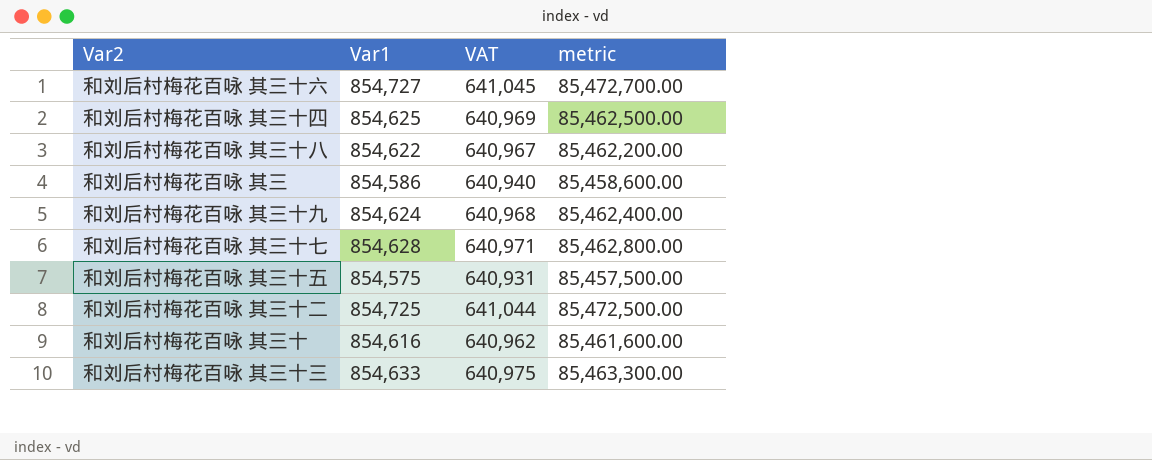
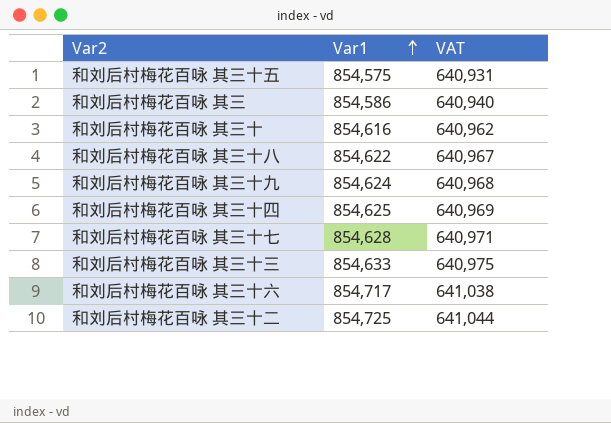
row order: none -> Var1 ascending
column metric | formula: [Var1] * 100 -> none
和刘后村梅花百咏 其三十六 | Var1: 854,727 -> 854,717
和刘后村梅花百咏 其三十六 | VAT: 641,045 -> 641,038

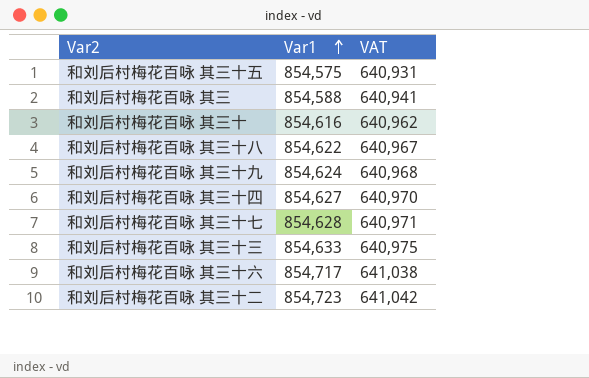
和刘后村梅花百咏 其三 | Var1: 854,586 -> 854,588
和刘后村梅花百咏 其三 | VAT: 640,940 -> 640,941
和刘后村梅花百咏 其三十四 | Var1: 854,625 -> 854,627
和刘后村梅花百咏 其三十四 | VAT: 640,969 -> 640,970
和刘后村梅花百咏 其三十二 | Var1: 854,725 -> 854,723
和刘后村梅花百咏 其三十二 | VAT: 641,044 -> 641,042

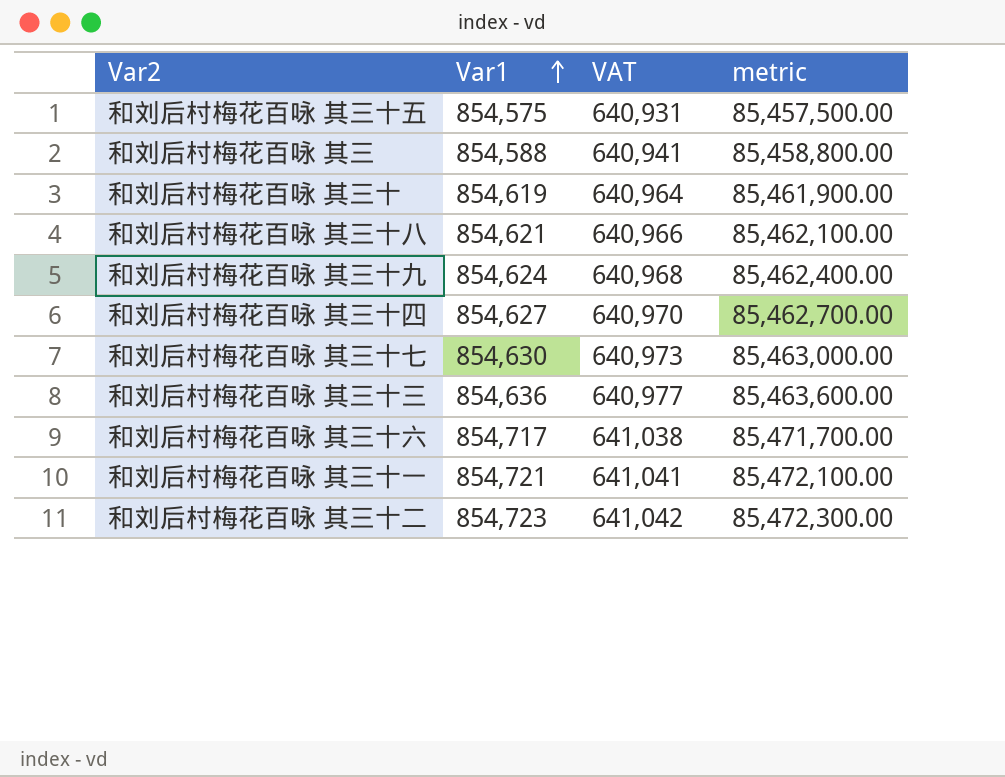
column metric | formula: none -> [Var1] * 100
和刘后村梅花百咏 其三十 | Var1: 854,616 -> 854,619
和刘后村梅花百咏 其三十 | VAT: 640,962 -> 640,964
和刘后村梅花百咏 其三十八 | Var1: 854,622 -> 854,621
和刘后村梅花百咏 其三十八 | VAT: 640,967 -> 640,966
和刘后村梅花百咏 其三十七 | Var1: 854,628 -> 854,630
和刘后村梅花百咏 其三十七 | VAT: 640,971 -> 640,973
和刘后村梅花百咏 其三十三 | Var1: 854,633 -> 854,636
和刘后村梅花百咏 其三十三 | VAT: 640,975 -> 640,977
row 和刘后村梅花百咏 其三十一: none -> 854,721 | 641,041 | 85,472,100.00

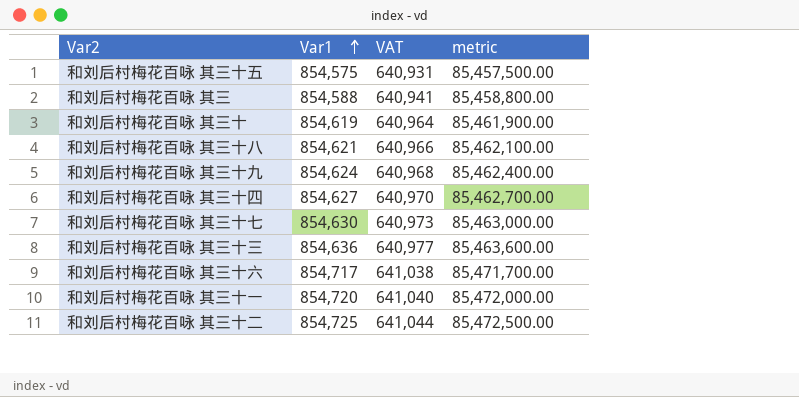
和刘后村梅花百咏 其三十一 | Var1: 854,721 -> 854,720
和刘后村梅花百咏 其三十一 | VAT: 641,041 -> 641,040
和刘后村梅花百咏 其三十一 | metric: 85,472,100.00 -> 85,472,000.00
和刘后村梅花百咏 其三十二 | Var1: 854,723 -> 854,725
和刘后村梅花百咏 其三十二 | VAT: 641,042 -> 641,044
和刘后村梅花百咏 其三十二 | metric: 85,472,300.00 -> 85,472,500.00

